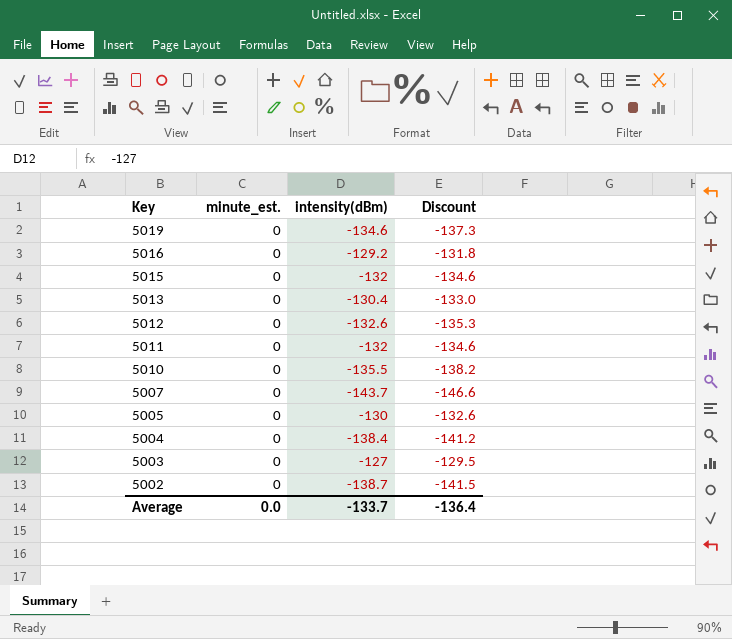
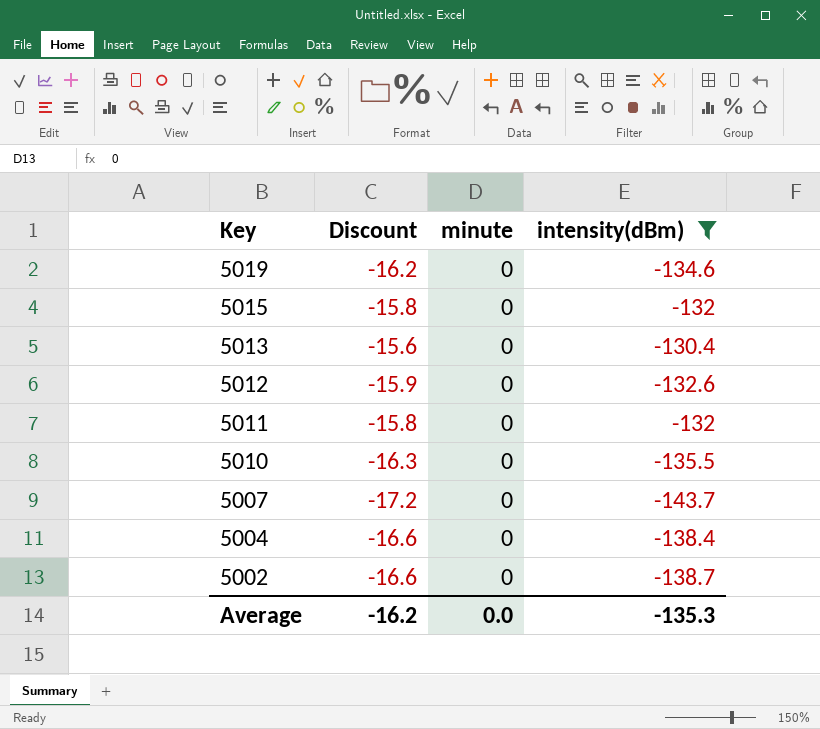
filter: none -> intensity(dBm) <= -130.4
column Discount | formula: [intensity(dBm)] * 1.02 -> [intensity(dBm)] * 0.12
column Discount | position: 4 -> 2
column name: minute_est. -> minute
Average | Discount: -136.4 -> -16.2
Average | intensity(dBm): -133.7 -> -135.3

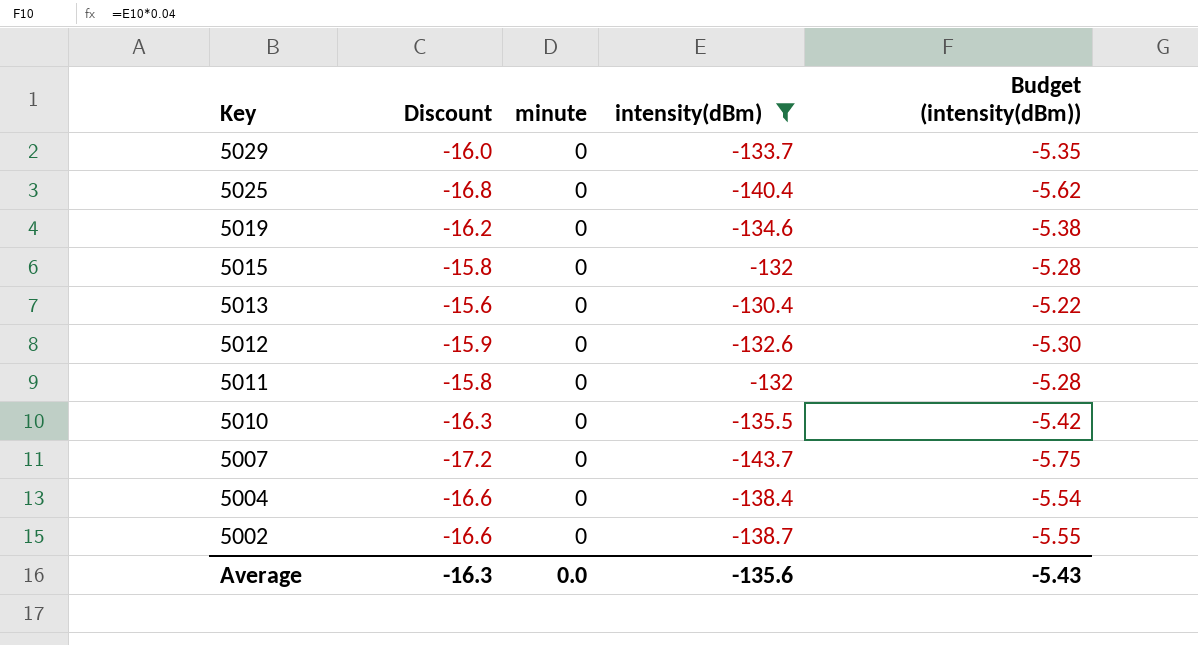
column Budget (intensity(dBm)) | formula: none -> [intensity(dBm)] * 0.04
row 5029: none -> -16.0 | 0 | -133.7 | -5.35
row 5025: none -> -16.8 | 0 | -140.4 | -5.62
Average | Discount: -16.2 -> -16.3
Average | intensity(dBm): -135.3 -> -135.6

